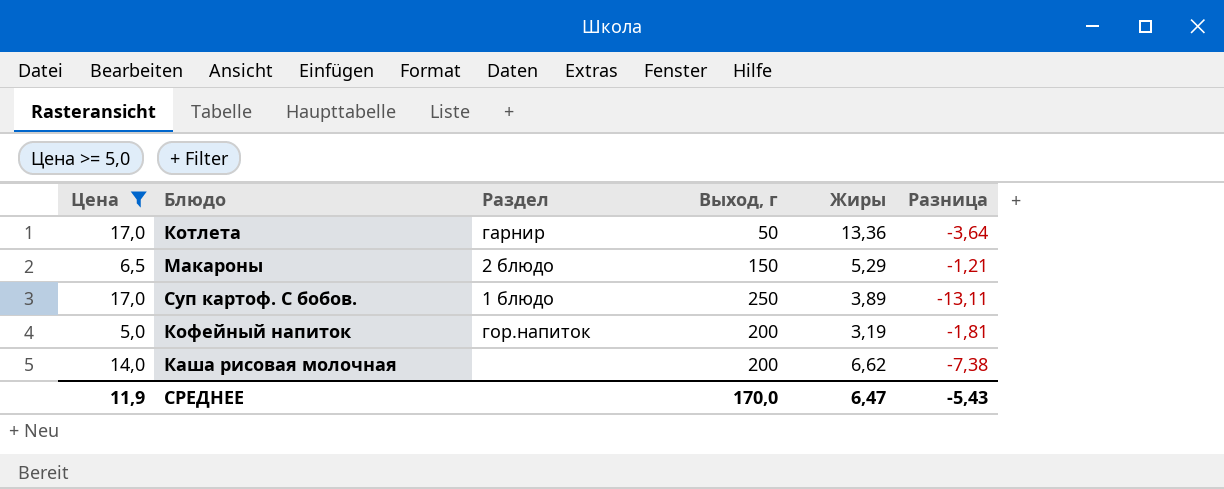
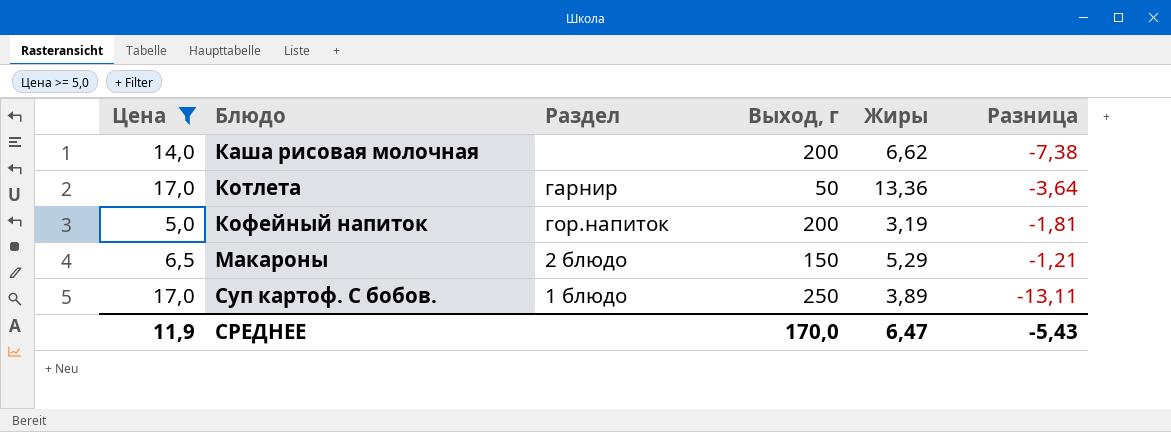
row order: none -> Блюдо ascending

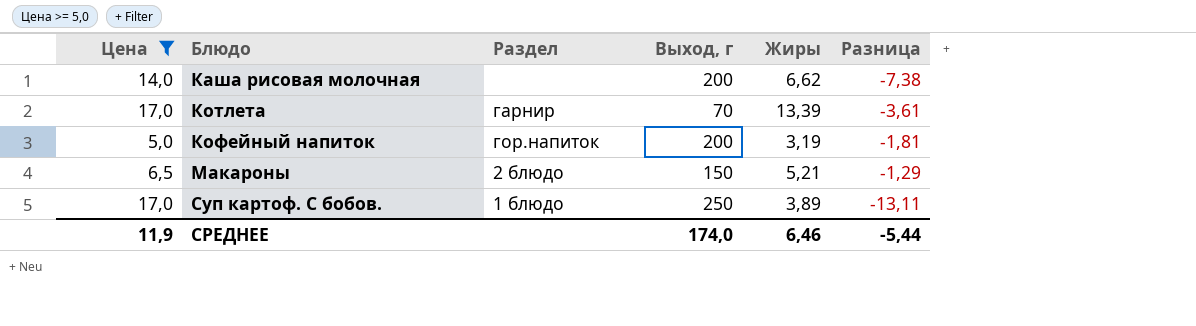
Котлета | Выход, г: 50 -> 70
Котлета | Жиры: 13,36 -> 13,39
Котлета | Разница: -3,64 -> -3,61
Макароны | Жиры: 5,29 -> 5,21
Макароны | Разница: -1,21 -> -1,29
СРЕДНЕЕ | Выход, г: 170,0 -> 174,0
СРЕДНЕЕ | Жиры: 6,47 -> 6,46
СРЕДНЕЕ | Разница: -5,43 -> -5,44

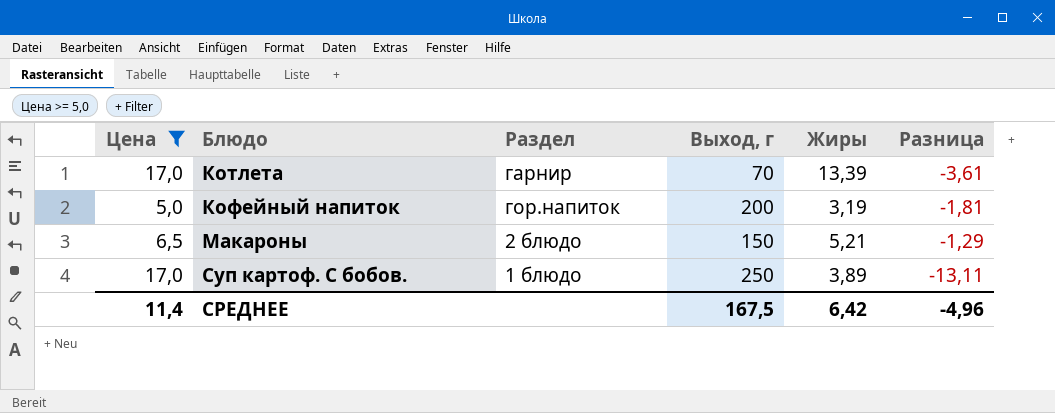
row Каша рисовая молочная: 14,0 | none | 200 | 6,62 | -7,38 -> none
СРЕДНЕЕ | Цена: 11,9 -> 11,4
СРЕДНЕЕ | Выход, г: 174,0 -> 167,5
СРЕДНЕЕ | Жиры: 6,46 -> 6,42
СРЕДНЕЕ | Разница: -5,44 -> -4,96

